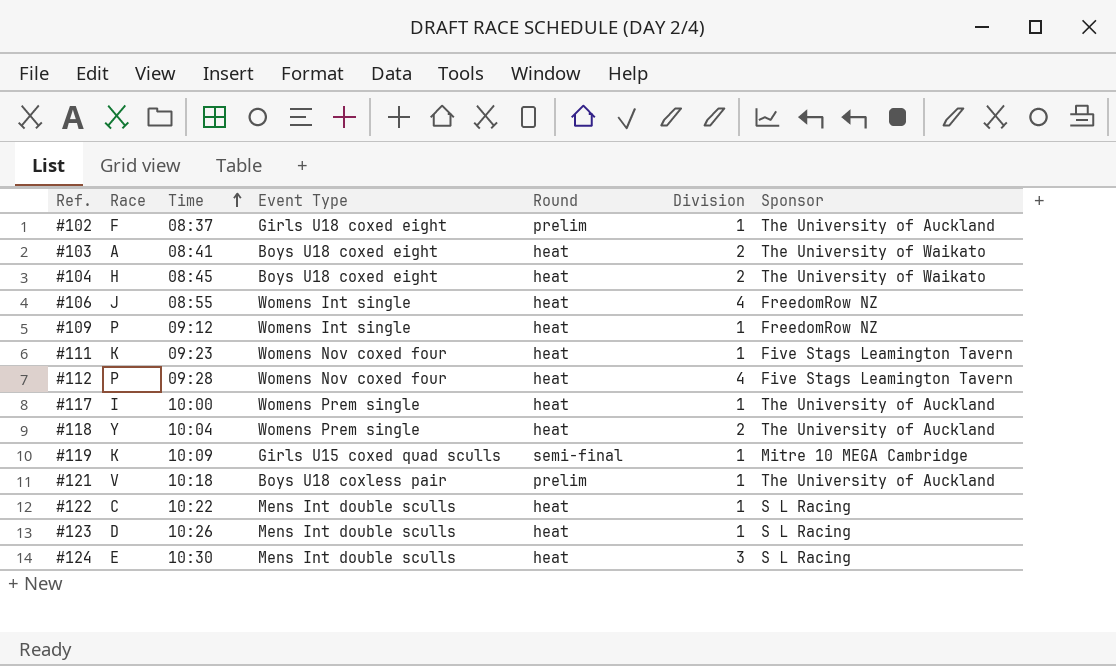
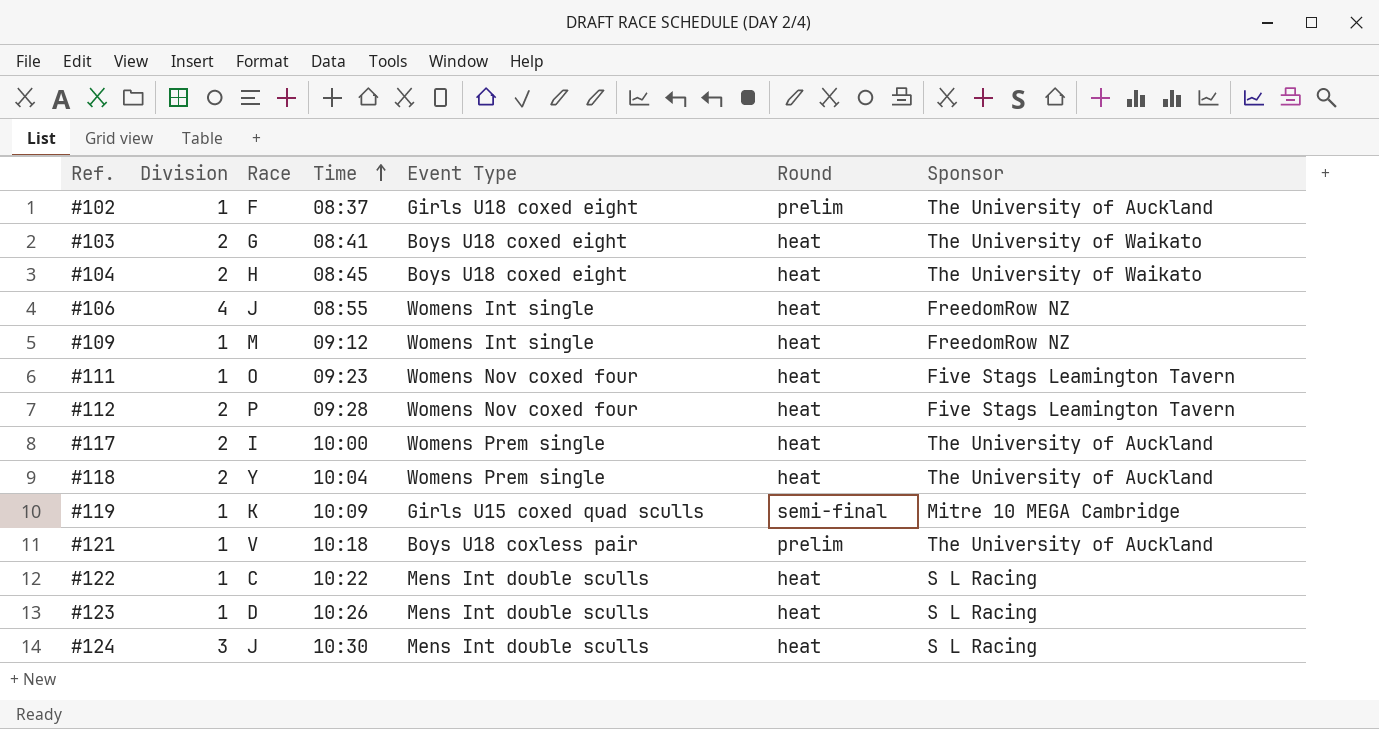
column Division | position: 6 -> 2
#103 | Race: A -> G
#109 | Race: P -> M
#111 | Race: K -> O
#112 | Division: 4 -> 2
#117 | Division: 1 -> 2
#124 | Race: E -> J

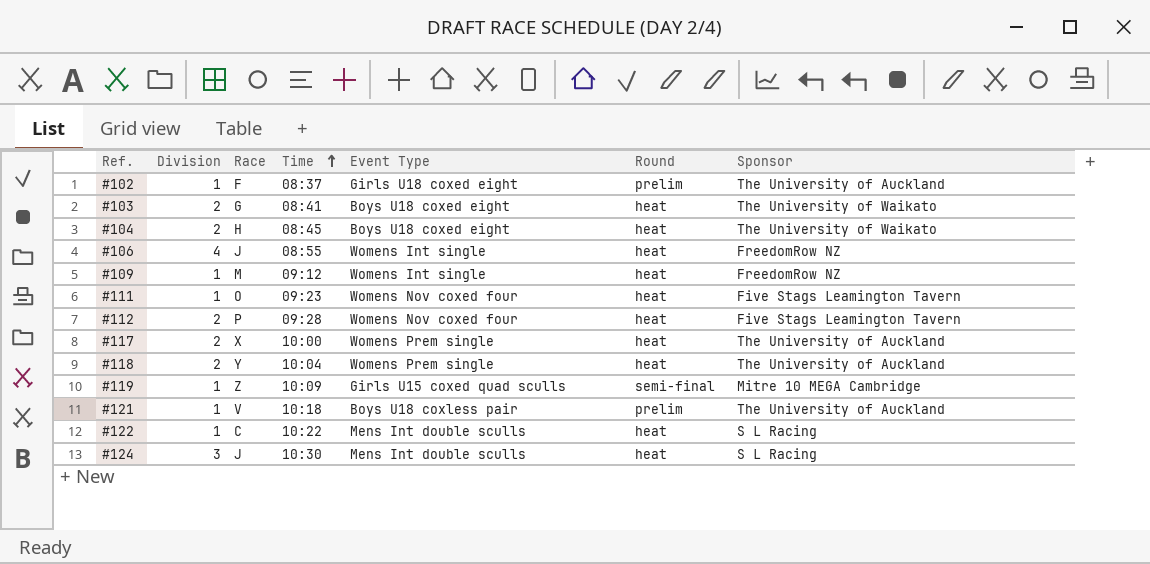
row #123: 1 | D | 10:26 | Mens Int double sculls | heat | S L Racing -> none
#117 | Race: I -> X
#119 | Race: K -> Z

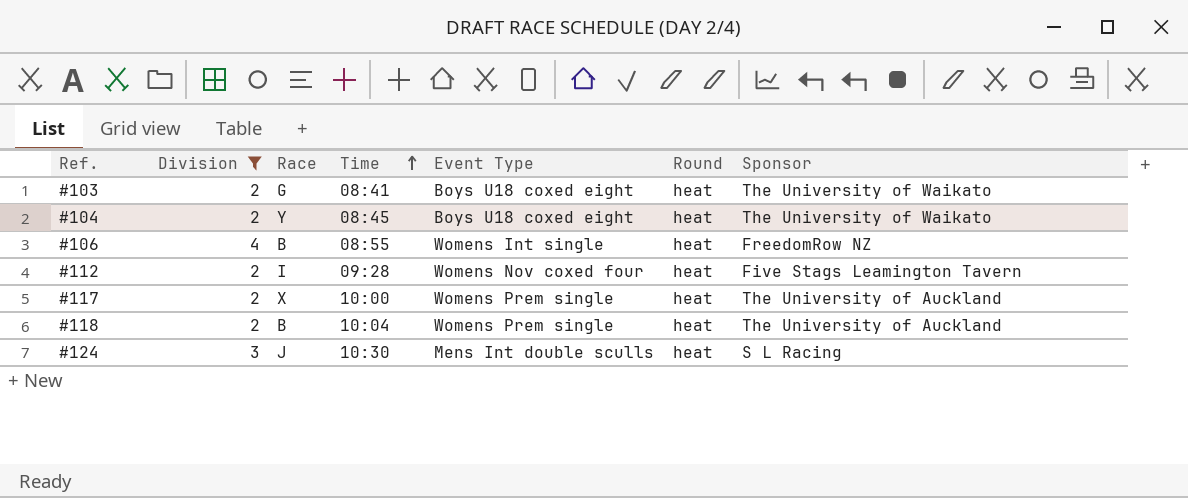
filter: none -> Division != 1
#104 | Race: H -> Y
#106 | Race: J -> B
#112 | Race: P -> I
#118 | Race: Y -> B

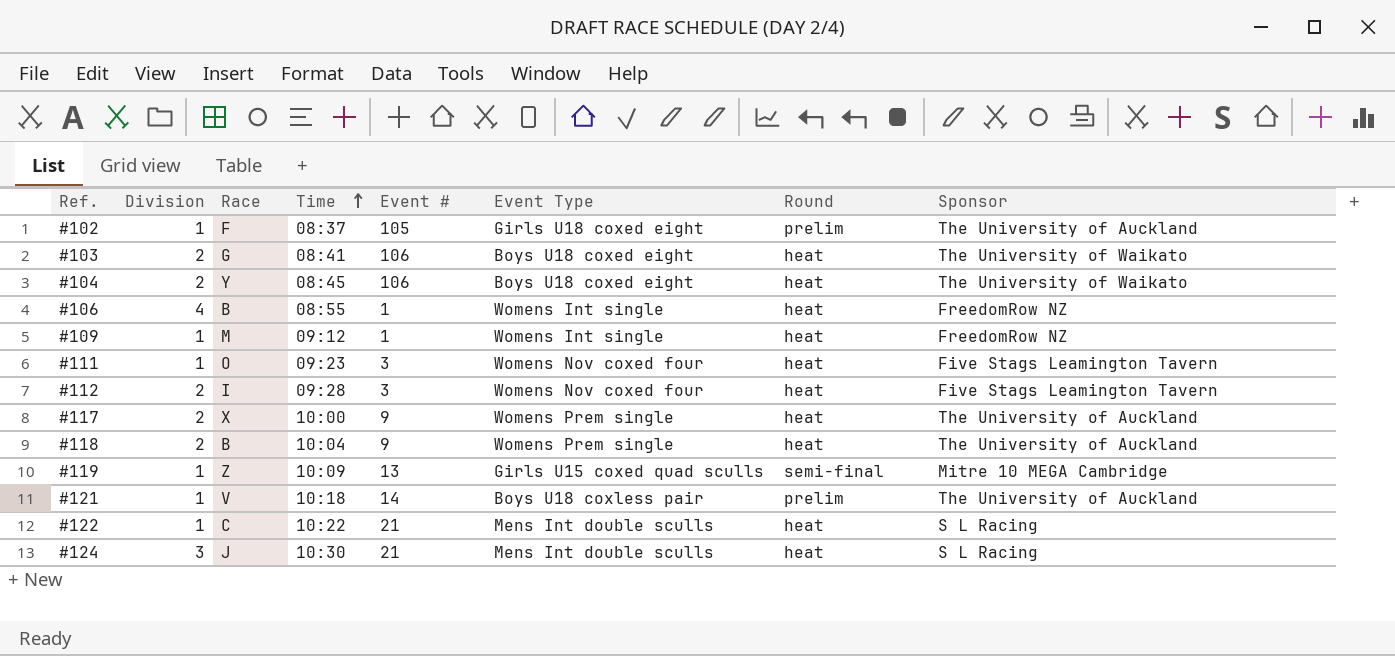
filter: Division != 1 -> none
column Event # | position: none -> 5

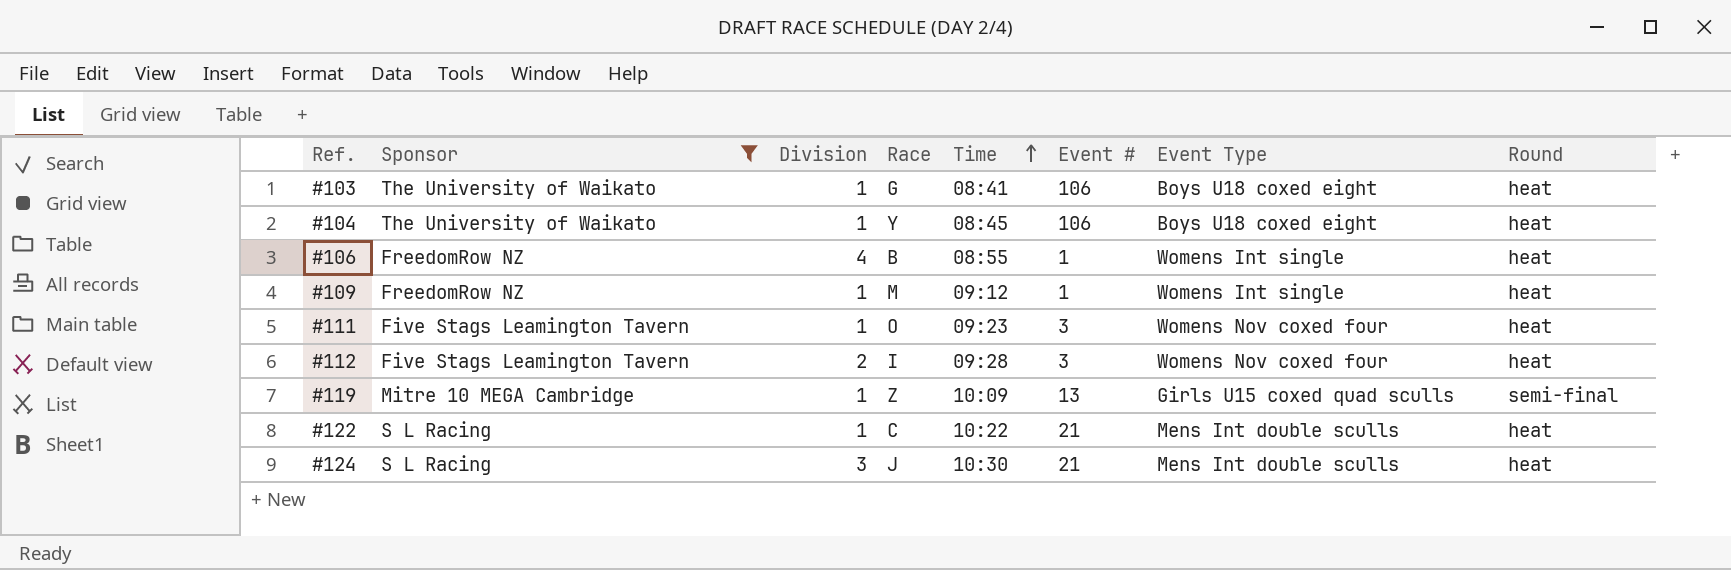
filter: none -> Sponsor != The University of Auckland
column Sponsor | position: 8 -> 2
#103 | Division: 2 -> 1
#104 | Division: 2 -> 1

